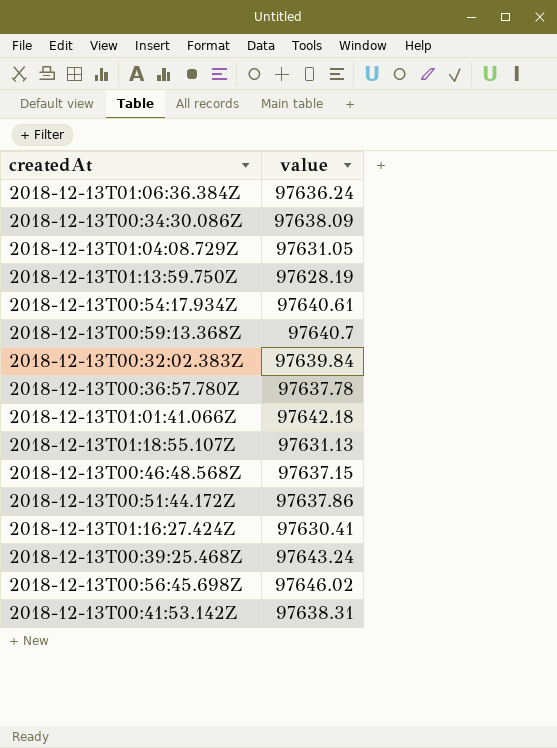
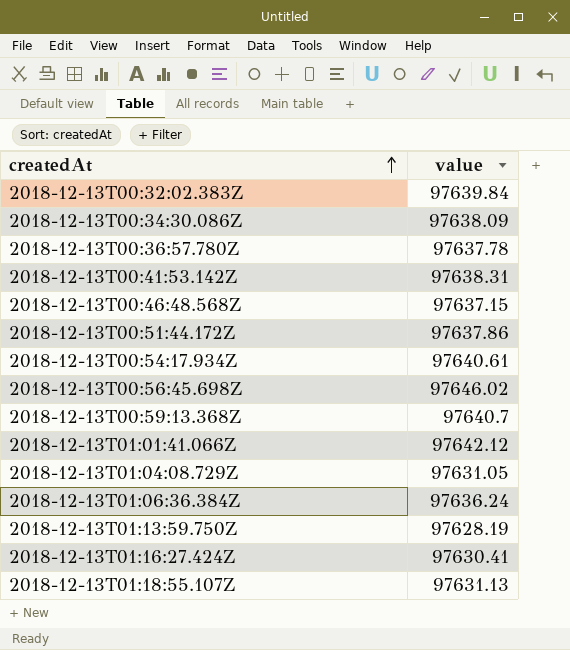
row order: none -> createdAt ascending
row 2018-12-13T00:39:25.468Z: 97643.24 -> none
2018-12-13T01:01:41.066Z | value: 97642.18 -> 97642.12

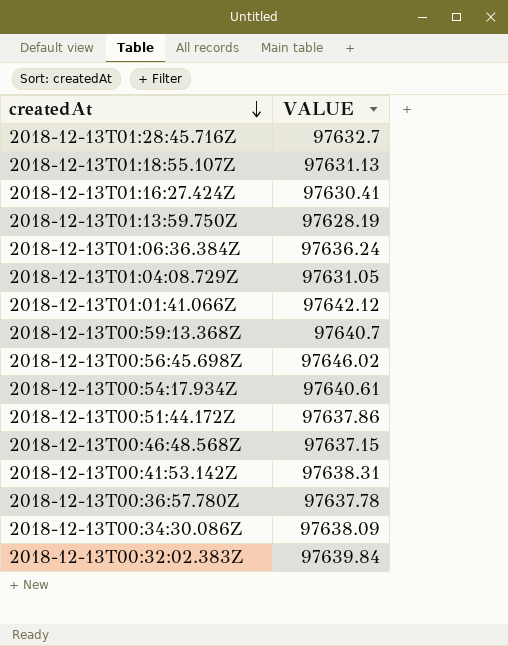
row order: createdAt ascending -> createdAt descending
column name: value -> VALUE
row 2018-12-13T01:28:45.716Z: none -> 97632.7

